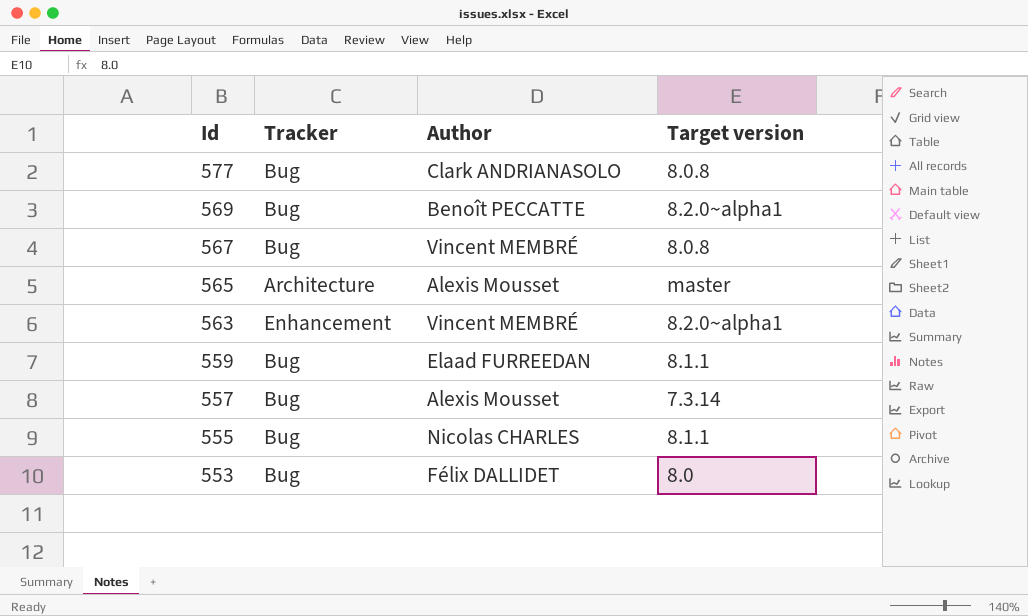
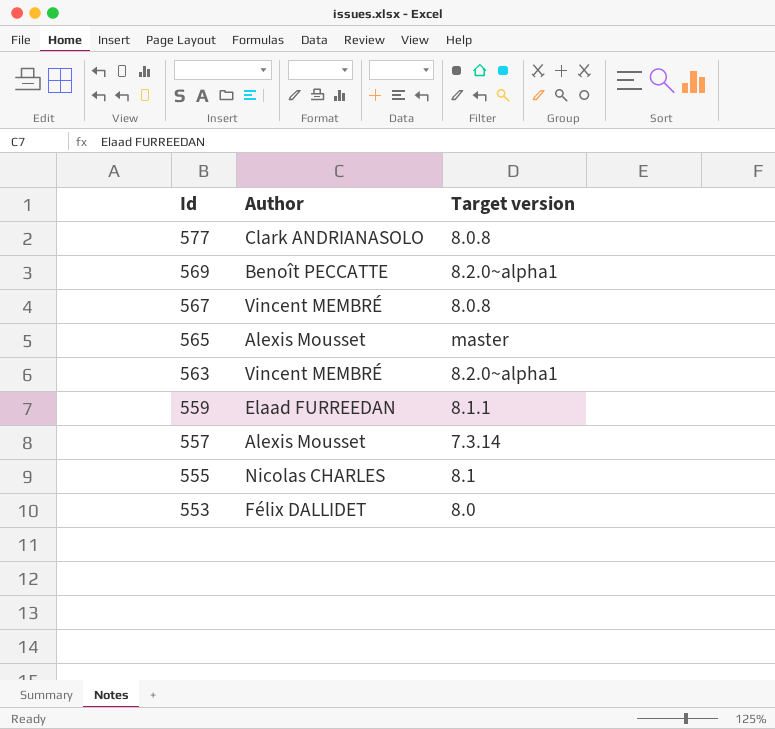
column Tracker | position: 2 -> none
555 | Target version: 8.1.1 -> 8.1

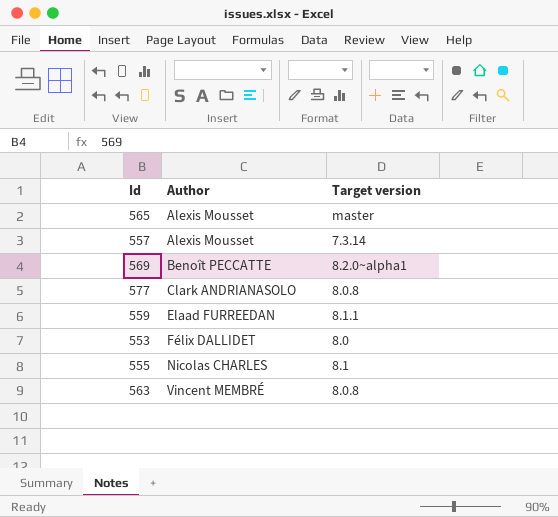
row order: Id descending -> Author ascending
row 567: Vincent MEMBRÉ | 8.0.8 -> none
563 | Target version: 8.2.0~alpha1 -> 8.0.8

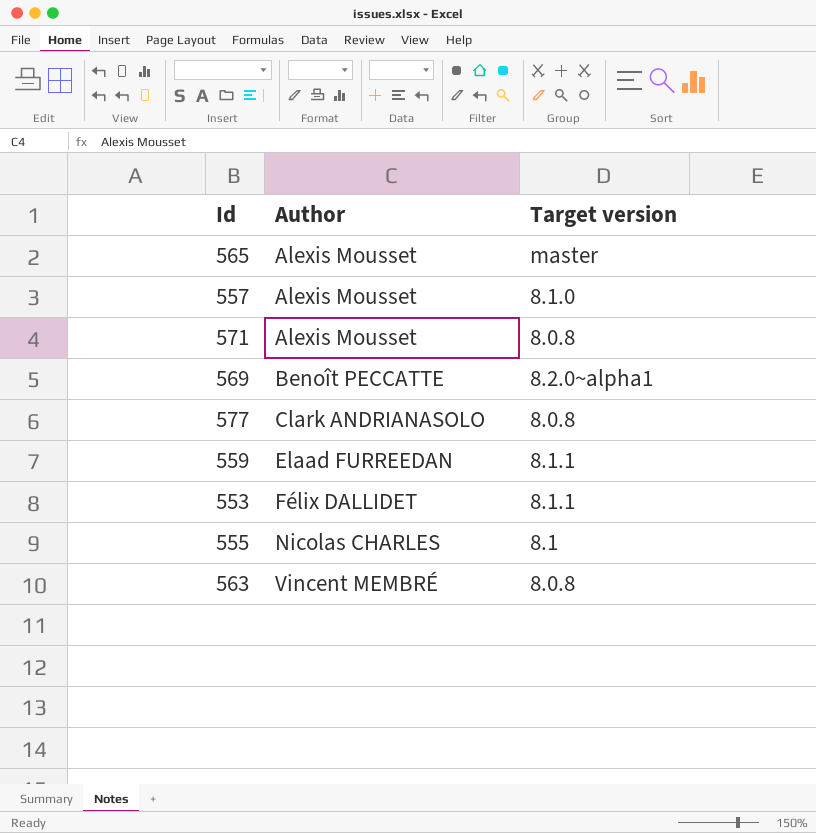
557 | Target version: 7.3.14 -> 8.1.0
row 571: none -> Alexis Mousset | 8.0.8
553 | Target version: 8.0 -> 8.1.1

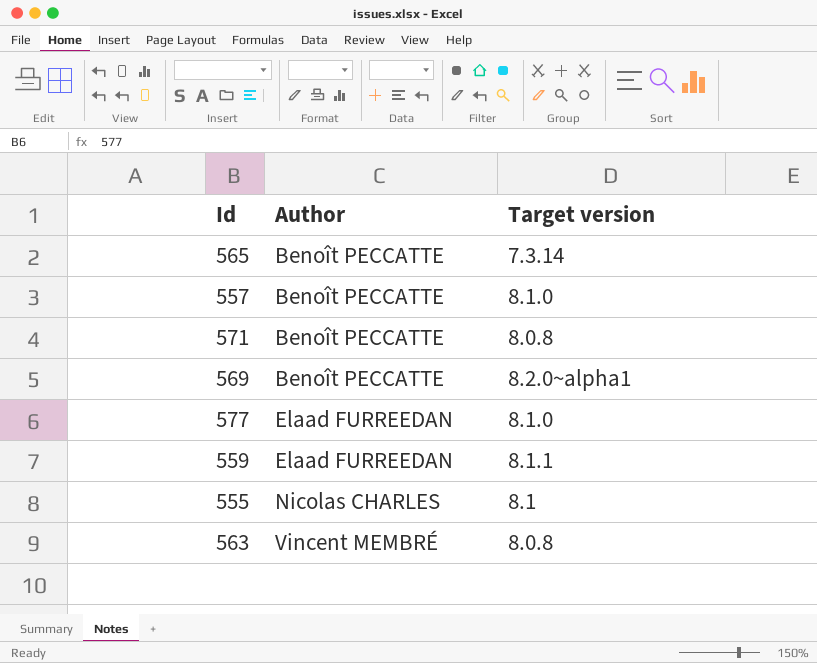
row 553: Félix DALLIDET | 8.1.1 -> none
565 | Author: Alexis Mousset -> Benoît PECCATTE
565 | Target version: master -> 7.3.14
557 | Author: Alexis Mousset -> Benoît PECCATTE
571 | Author: Alexis Mousset -> Benoît PECCATTE
577 | Author: Clark ANDRIANASOLO -> Elaad FURREEDAN
577 | Target version: 8.0.8 -> 8.1.0

